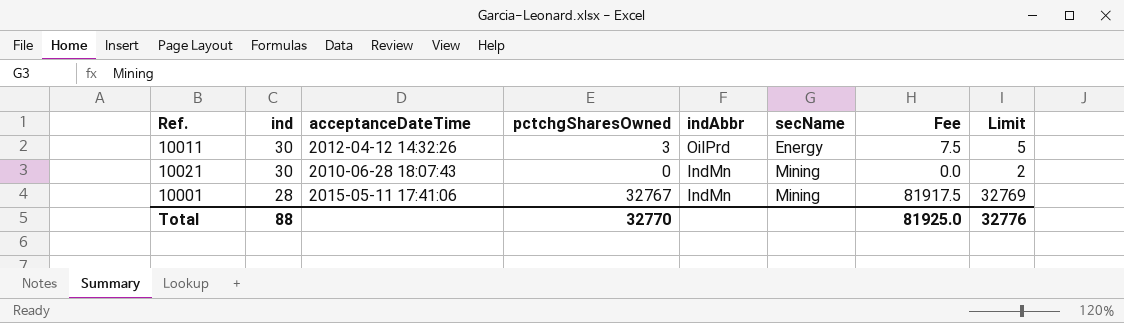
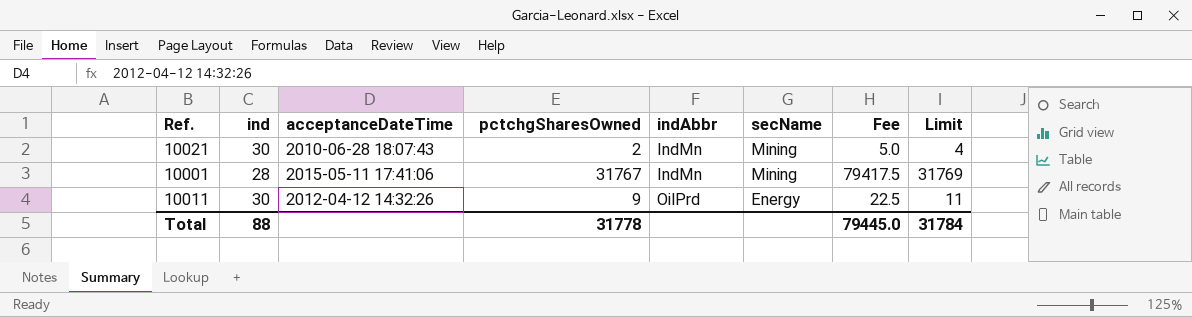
row order: ind descending -> indAbbr ascending
10021 | pctchgSharesOwned: 0 -> 2
10021 | Fee: 0.0 -> 5.0
10021 | Limit: 2 -> 4
10001 | pctchgSharesOwned: 32767 -> 31767
10001 | Fee: 81917.5 -> 79417.5
10001 | Limit: 32769 -> 31769
10011 | pctchgSharesOwned: 3 -> 9
10011 | Fee: 7.5 -> 22.5
10011 | Limit: 5 -> 11
Total | pctchgSharesOwned: 32770 -> 31778
Total | Fee: 81925.0 -> 79445.0
Total | Limit: 32776 -> 31784

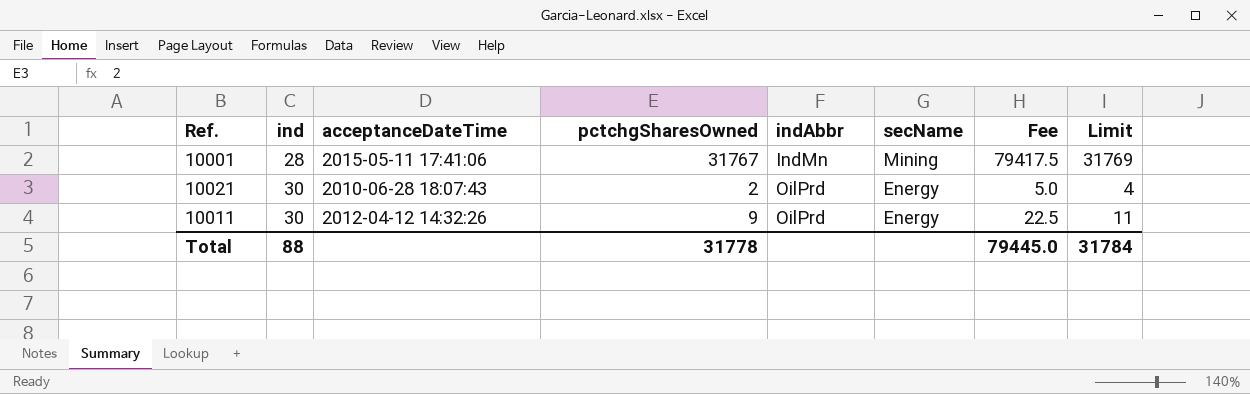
row order: indAbbr ascending -> ind ascending
10021 | indAbbr: IndMn -> OilPrd
10021 | secName: Mining -> Energy

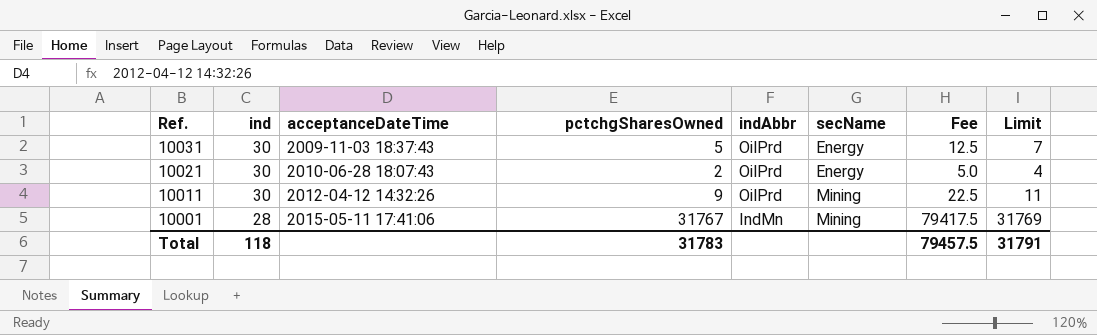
row order: ind ascending -> Ref. descending
row 10031: none -> 30 | 2009-11-03 18:37:43 | 5 | OilPrd | Energy | 12.5 | 7
10011 | secName: Energy -> Mining
Total | ind: 88 -> 118
Total | pctchgSharesOwned: 31778 -> 31783
Total | Fee: 79445.0 -> 79457.5
Total | Limit: 31784 -> 31791

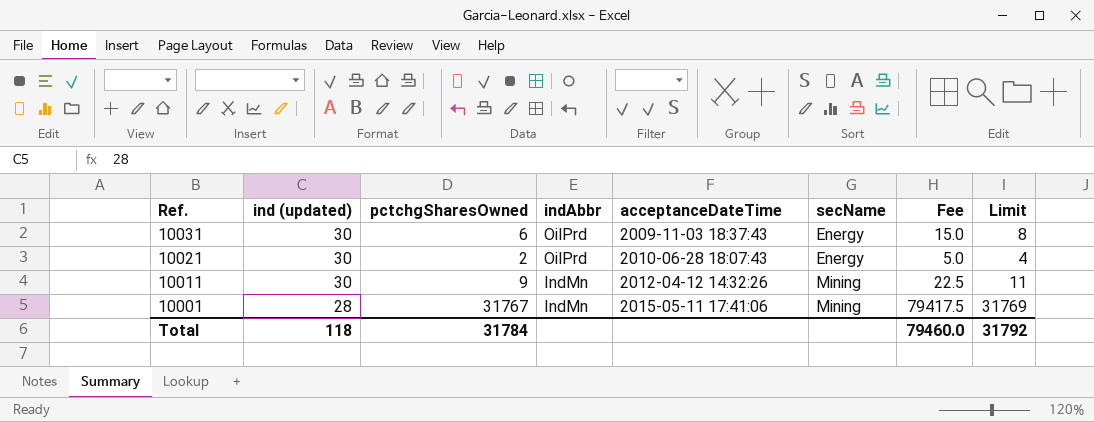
column name: ind -> ind (updated)
column acceptanceDateTime | position: 3 -> 5
10031 | pctchgSharesOwned: 5 -> 6
10031 | Fee: 12.5 -> 15.0
10031 | Limit: 7 -> 8
10011 | indAbbr: OilPrd -> IndMn
Total | pctchgSharesOwned: 31783 -> 31784
Total | Fee: 79457.5 -> 79460.0
Total | Limit: 31791 -> 31792

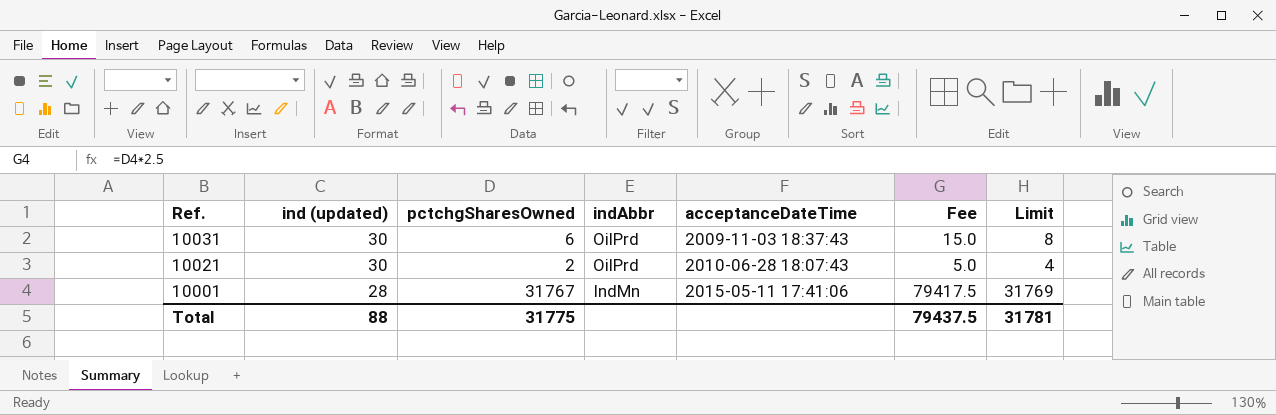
column secName | position: 6 -> none
row 10011: 30 | 9 | IndMn | 2012-04-12 14:32:26 | Mining | 22.5 | 11 -> none
Total | ind (updated): 118 -> 88
Total | pctchgSharesOwned: 31784 -> 31775
Total | Fee: 79460.0 -> 79437.5
Total | Limit: 31792 -> 31781

